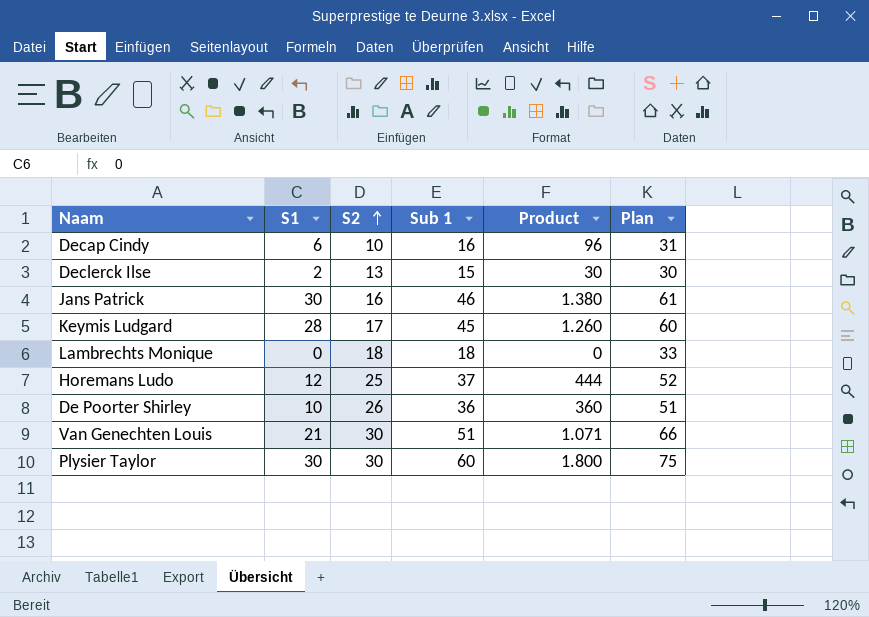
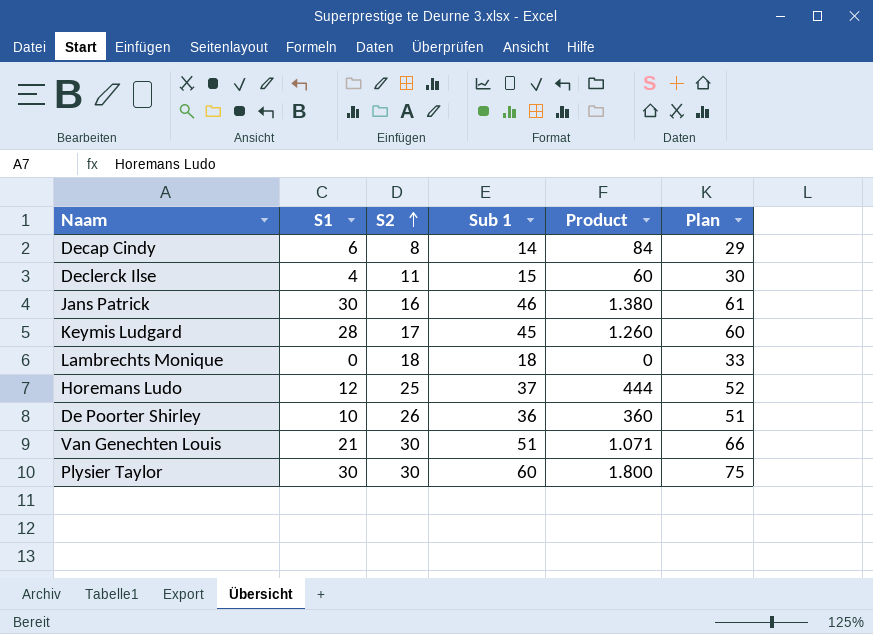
Decap Cindy | S2: 10 -> 8
Decap Cindy | Sub 1: 16 -> 14
Decap Cindy | Product: 96 -> 84
Decap Cindy | Plan: 31 -> 29
Declerck Ilse | S1: 2 -> 4
Declerck Ilse | S2: 13 -> 11
Declerck Ilse | Product: 30 -> 60

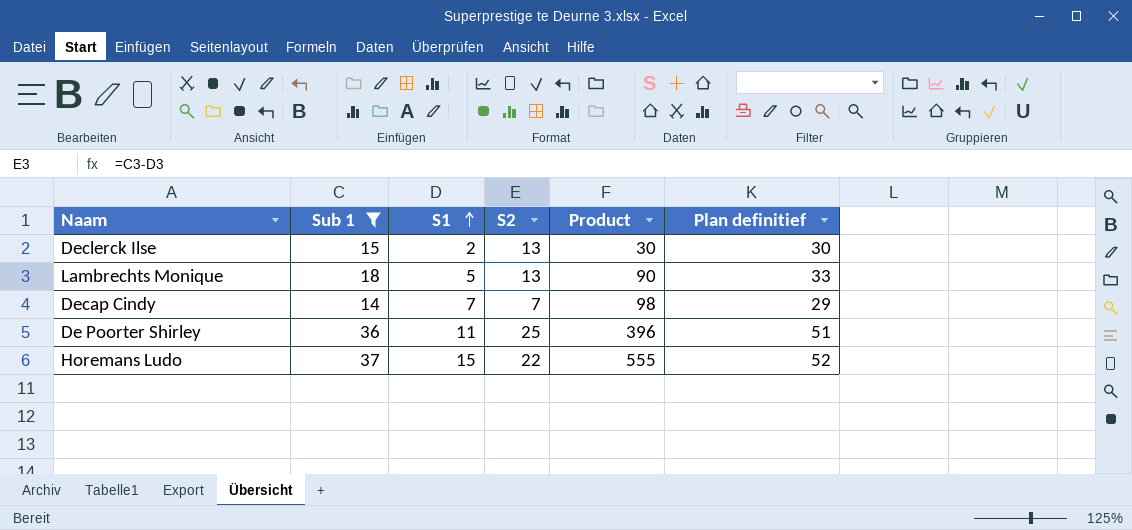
filter: none -> Sub 1 <= 37
row order: S2 ascending -> S1 ascending
column Sub 1 | position: 4 -> 2
column name: Plan -> Plan definitief
Declerck Ilse | S1: 4 -> 2
Declerck Ilse | S2: 11 -> 13
Declerck Ilse | Product: 60 -> 30
Lambrechts Monique | S1: 0 -> 5
Lambrechts Monique | S2: 18 -> 13
Lambrechts Monique | Product: 0 -> 90
Decap Cindy | S1: 6 -> 7
Decap Cindy | S2: 8 -> 7
Decap Cindy | Product: 84 -> 98
De Poorter Shirley | S1: 10 -> 11
De Poorter Shirley | S2: 26 -> 25
De Poorter Shirley | Product: 360 -> 396
Horemans Ludo | S1: 12 -> 15
Horemans Ludo | S2: 25 -> 22
Horemans Ludo | Product: 444 -> 555

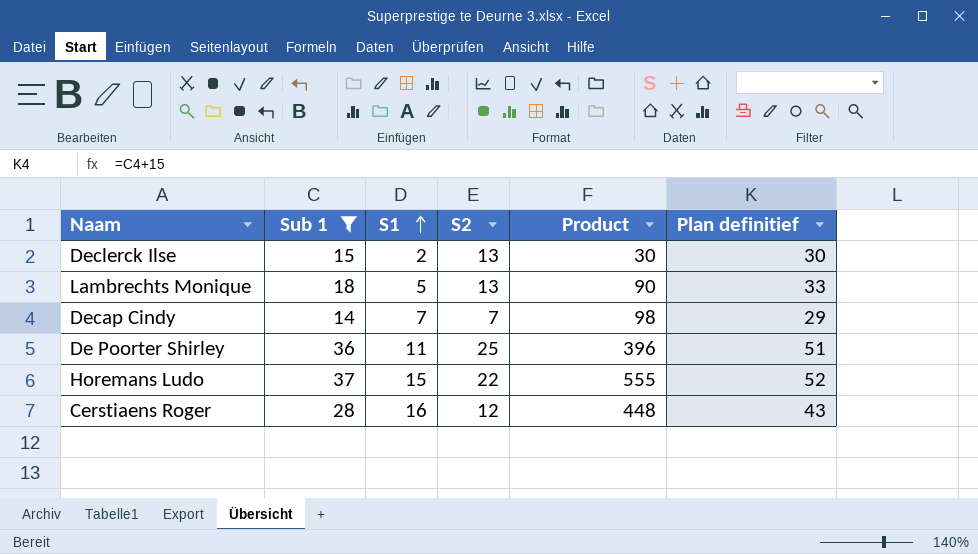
row Cerstiaens Roger: none -> 28 | 16 | 12 | 448 | 43

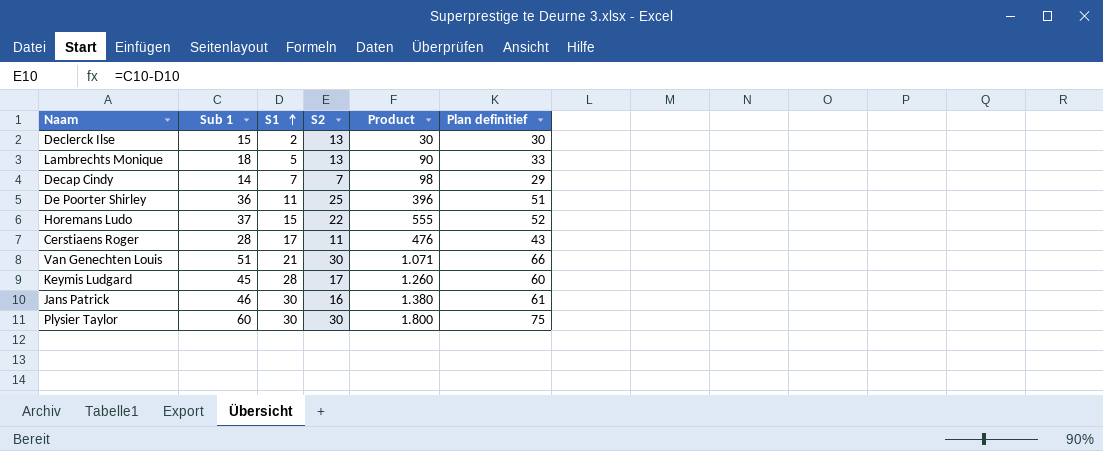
filter: Sub 1 <= 37 -> none
Cerstiaens Roger | S1: 16 -> 17
Cerstiaens Roger | S2: 12 -> 11
Cerstiaens Roger | Product: 448 -> 476

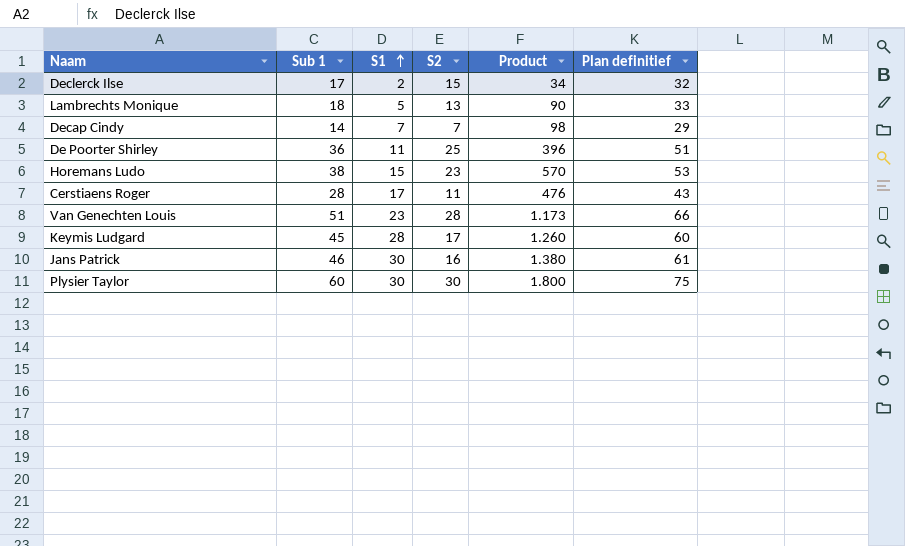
Declerck Ilse | Sub 1: 15 -> 17
Declerck Ilse | S2: 13 -> 15
Declerck Ilse | Product: 30 -> 34
Declerck Ilse | Plan definitief: 30 -> 32
Horemans Ludo | Sub 1: 37 -> 38
Horemans Ludo | S2: 22 -> 23
Horemans Ludo | Product: 555 -> 570
Horemans Ludo | Plan definitief: 52 -> 53
Van Genechten Louis | S1: 21 -> 23
Van Genechten Louis | S2: 30 -> 28
Van Genechten Louis | Product: 1.071 -> 1.173

